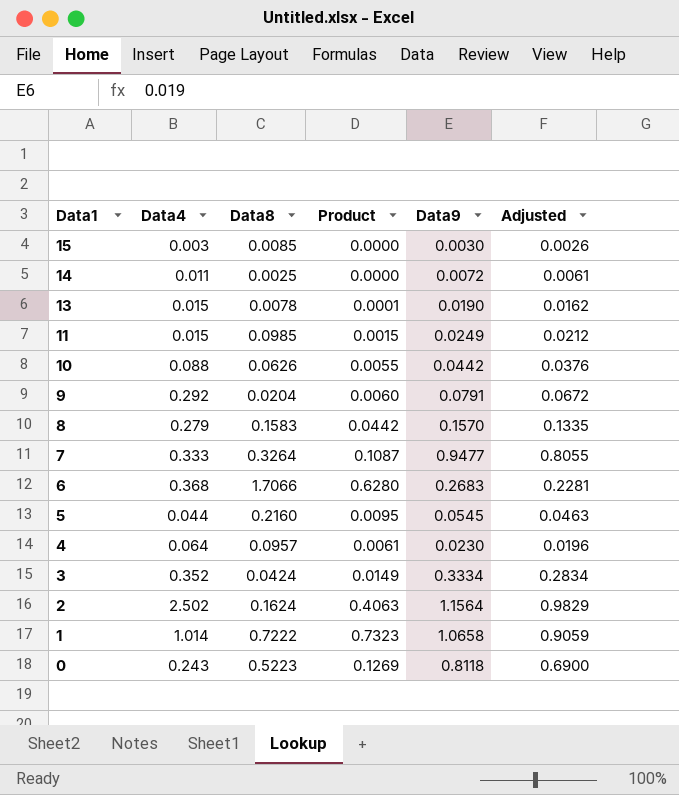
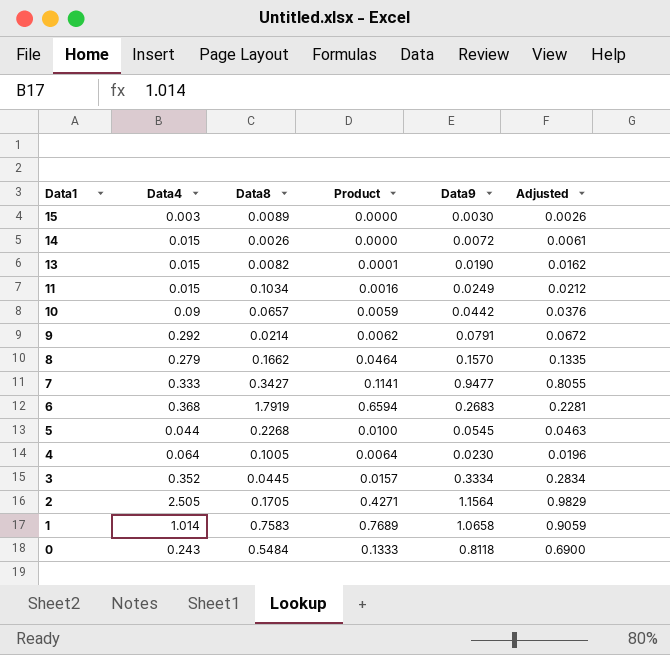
15 | Data8: 0.0085 -> 0.0089
14 | Data4: 0.011 -> 0.015
14 | Data8: 0.0025 -> 0.0026
13 | Data8: 0.0078 -> 0.0082
11 | Data8: 0.0985 -> 0.1034
11 | Product: 0.0015 -> 0.0016
10 | Data4: 0.088 -> 0.09
10 | Data8: 0.0626 -> 0.0657
10 | Product: 0.0055 -> 0.0059
9 | Data8: 0.0204 -> 0.0214
9 | Product: 0.0060 -> 0.0062
8 | Data8: 0.1583 -> 0.1662
8 | Product: 0.0442 -> 0.0464
7 | Data8: 0.3264 -> 0.3427
7 | Product: 0.1087 -> 0.1141
6 | Data8: 1.7066 -> 1.7919
6 | Product: 0.6280 -> 0.6594
5 | Data8: 0.2160 -> 0.2268
5 | Product: 0.0095 -> 0.0100
4 | Data8: 0.0957 -> 0.1005
4 | Product: 0.0061 -> 0.0064
3 | Data8: 0.0424 -> 0.0445
3 | Product: 0.0149 -> 0.0157
2 | Data4: 2.502 -> 2.505
2 | Data8: 0.1624 -> 0.1705
2 | Product: 0.4063 -> 0.4271
1 | Data8: 0.7222 -> 0.7583
1 | Product: 0.7323 -> 0.7689
0 | Data8: 0.5223 -> 0.5484
0 | Product: 0.1269 -> 0.1333

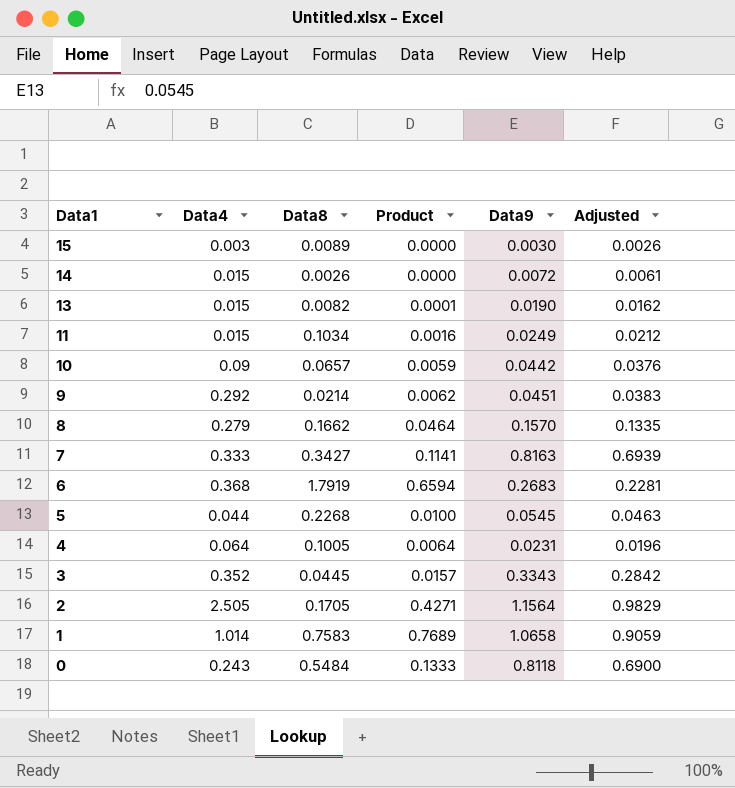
9 | Data9: 0.0791 -> 0.0451
9 | Adjusted: 0.0672 -> 0.0383
7 | Data9: 0.9477 -> 0.8163
7 | Adjusted: 0.8055 -> 0.6939
4 | Data9: 0.0230 -> 0.0231
3 | Data9: 0.3334 -> 0.3343
3 | Adjusted: 0.2834 -> 0.2842

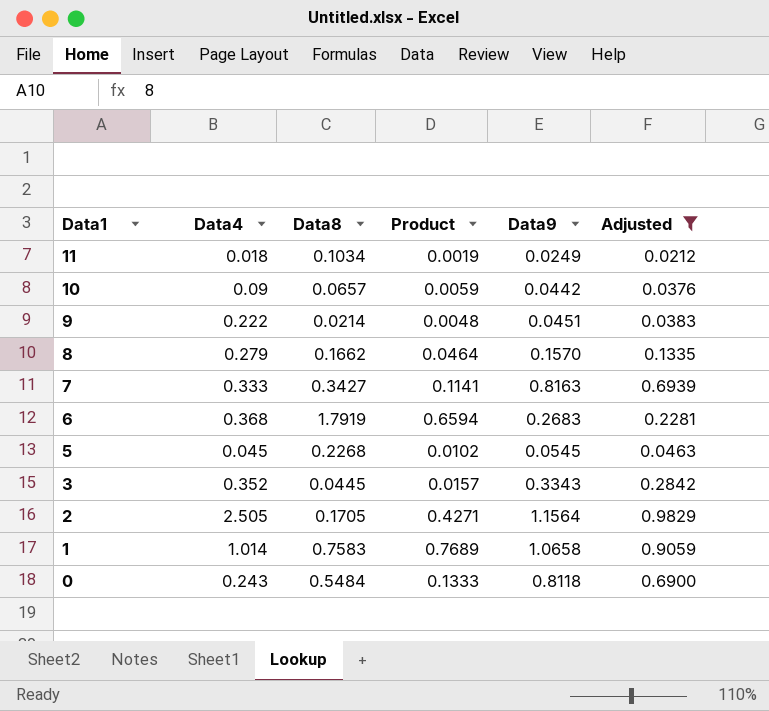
filter: none -> Adjusted >= 0.0212
11 | Data4: 0.015 -> 0.018
11 | Product: 0.0016 -> 0.0019
9 | Data4: 0.292 -> 0.222
9 | Product: 0.0062 -> 0.0048
5 | Data4: 0.044 -> 0.045
5 | Product: 0.0100 -> 0.0102

